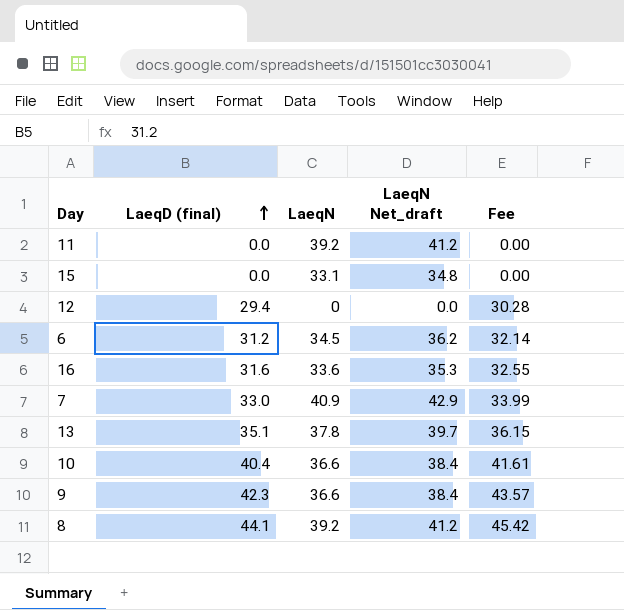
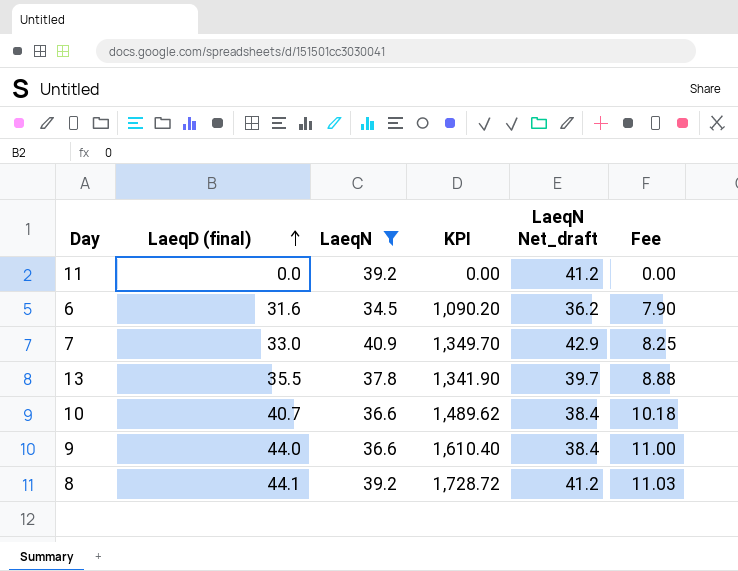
filter: none -> LaeqN >= 34.5
column KPI | formula: none -> [LaeqD (final)] * [LaeqN]
column Fee | formula: [LaeqD (final)] * 1.03 -> [LaeqD (final)] * 0.25
6 | LaeqD (final): 31.2 -> 31.6
13 | LaeqD (final): 35.1 -> 35.5
10 | LaeqD (final): 40.4 -> 40.7
9 | LaeqD (final): 42.3 -> 44.0

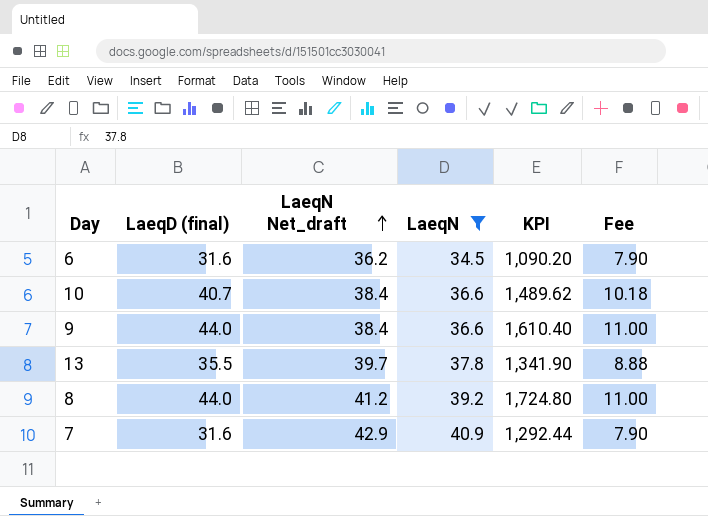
row order: LaeqD (final) ascending -> LaeqN Net_draft ascending
column LaeqN Net_draft | position: 5 -> 3
row 11: 0.0 | 39.2 | 0.00 | 41.2 | 0.00 -> none
8 | LaeqD (final): 44.1 -> 44.0
8 | KPI: 1,728.72 -> 1,724.80
8 | Fee: 11.03 -> 11.00
7 | LaeqD (final): 33.0 -> 31.6
7 | KPI: 1,349.70 -> 1,292.44
7 | Fee: 8.25 -> 7.90

